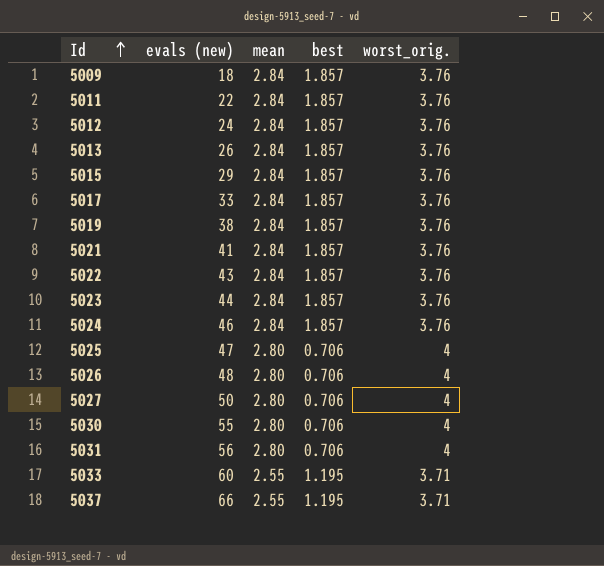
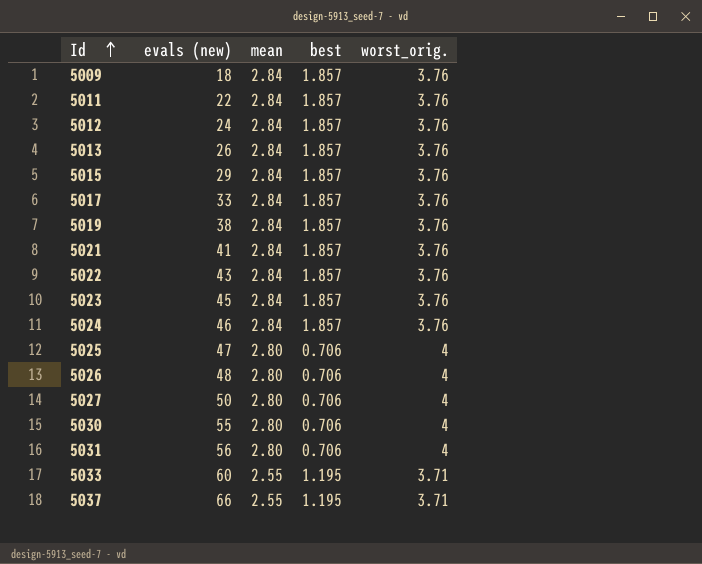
5023 | evals (new): 44 -> 45

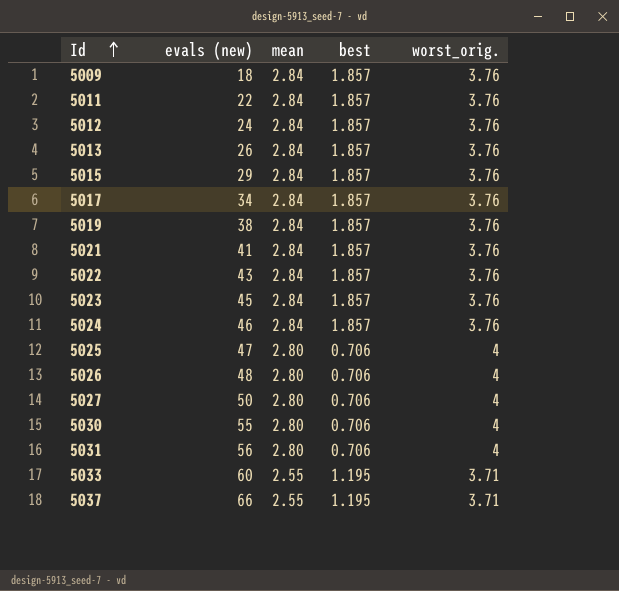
5017 | evals (new): 33 -> 34

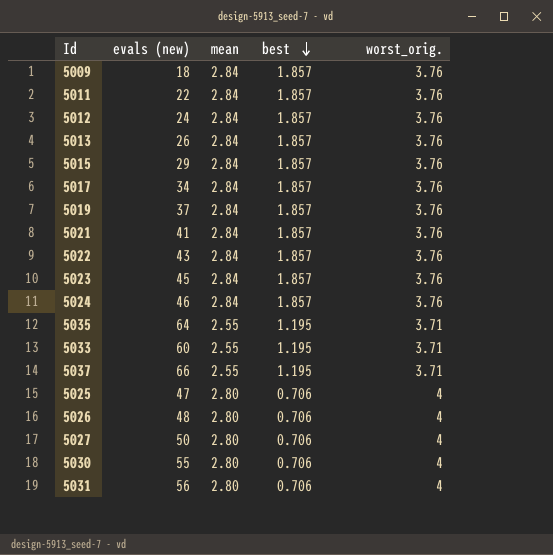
row order: Id ascending -> best descending
5019 | evals (new): 38 -> 37
row 5035: none -> 64 | 2.55 | 1.195 | 3.71

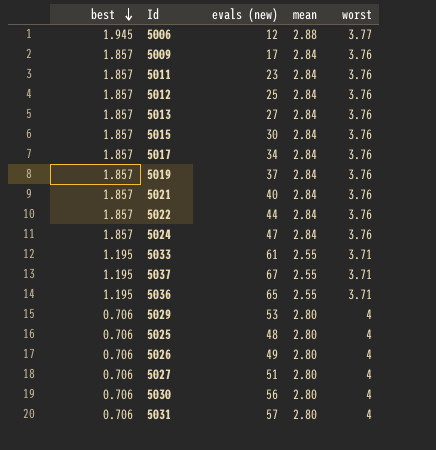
column best | position: 4 -> 1
column name: worst_orig. -> worst
row 5023: 45 | 2.84 | 1.857 | 3.76 -> none
row 5035: 64 | 2.55 | 1.195 | 3.71 -> none
row 5006: none -> 1.945 | 12 | 2.88 | 3.77
5009 | evals (new): 18 -> 17
5011 | evals (new): 22 -> 23
5012 | evals (new): 24 -> 25
5013 | evals (new): 26 -> 27
5015 | evals (new): 29 -> 30
5021 | evals (new): 41 -> 40
5022 | evals (new): 43 -> 44
5024 | evals (new): 46 -> 47
5033 | evals (new): 60 -> 61
5037 | evals (new): 66 -> 67
row 5036: none -> 1.195 | 65 | 2.55 | 3.71
row 5029: none -> 0.706 | 53 | 2.80 | 4
5025 | evals (new): 47 -> 48
5026 | evals (new): 48 -> 49
5027 | evals (new): 50 -> 51
5030 | evals (new): 55 -> 56
5031 | evals (new): 56 -> 57

